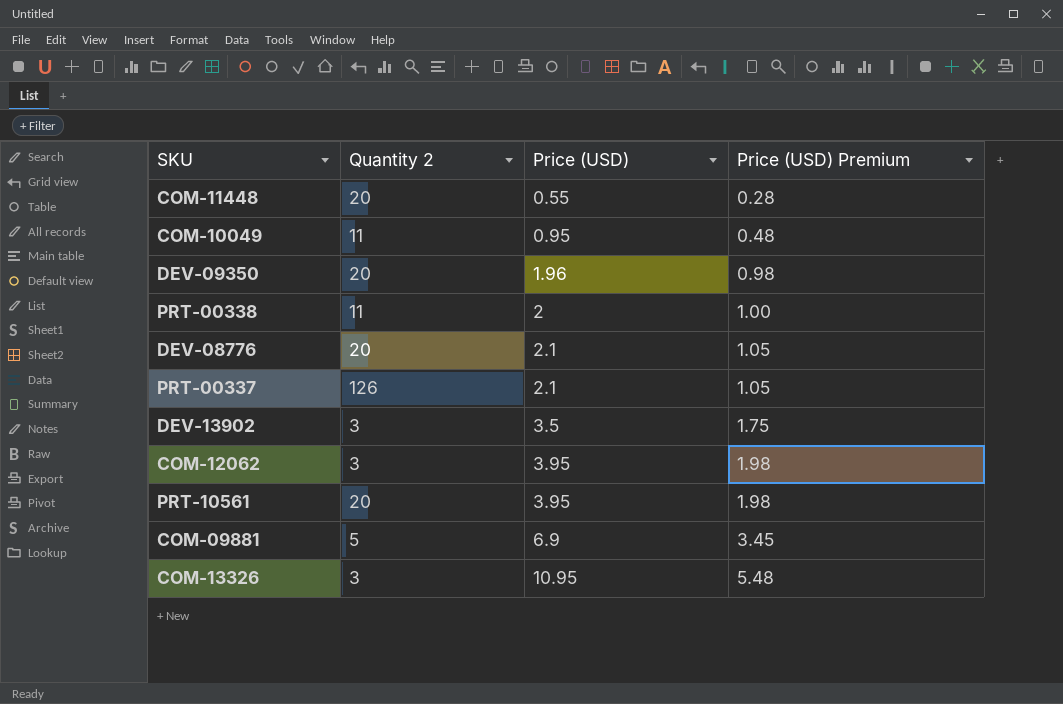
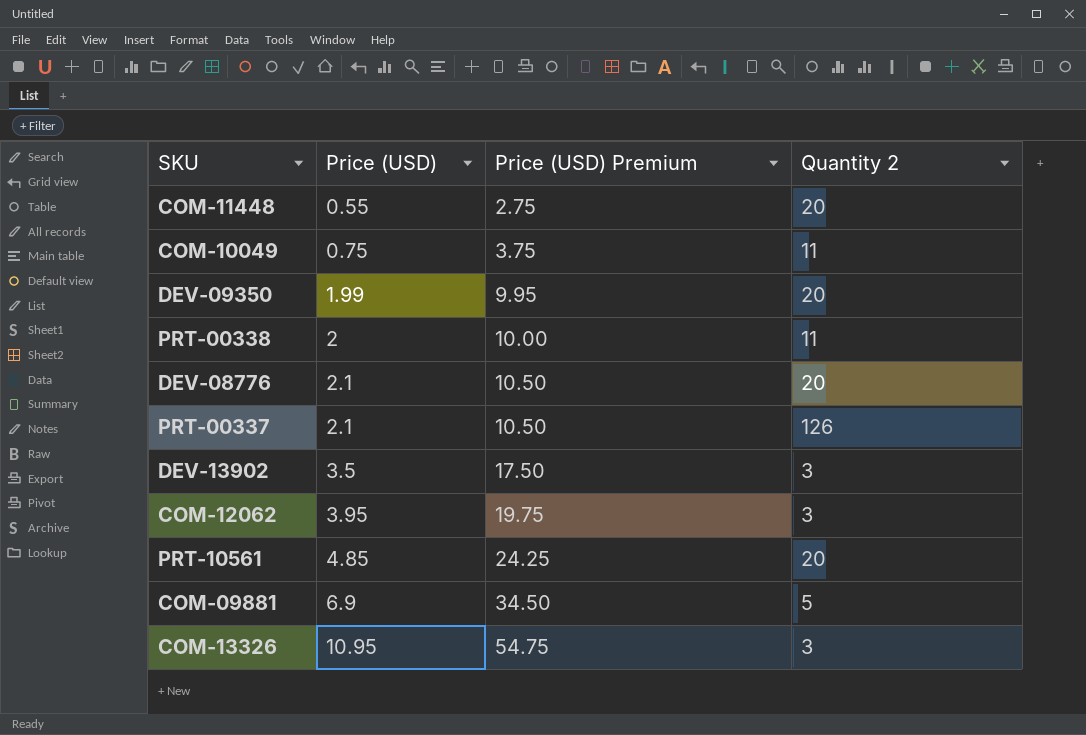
column Price (USD) Premium | formula: [Price (USD)] * 0.5 -> [Price (USD)] * 5
column Quantity 2 | position: 2 -> 4
COM-10049 | Price (USD): 0.95 -> 0.75
DEV-09350 | Price (USD): 1.96 -> 1.99
PRT-10561 | Price (USD): 3.95 -> 4.85

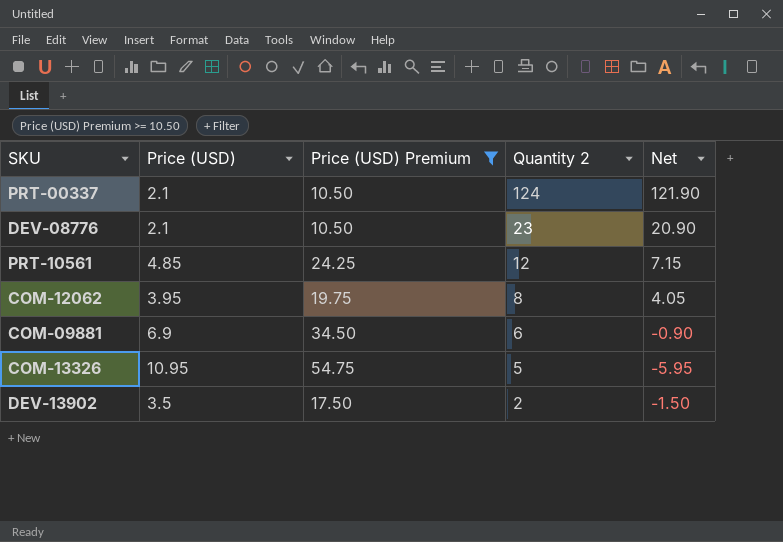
filter: none -> Price (USD) Premium >= 10.50
row order: Price (USD) ascending -> Quantity 2 descending
column Net | formula: none -> [Quantity 2] - [Price (USD)]
PRT-00337 | Quantity 2: 126 -> 124
DEV-08776 | Quantity 2: 20 -> 23
PRT-10561 | Quantity 2: 20 -> 12
COM-12062 | Quantity 2: 3 -> 8
COM-09881 | Quantity 2: 5 -> 6
COM-13326 | Quantity 2: 3 -> 5
DEV-13902 | Quantity 2: 3 -> 2

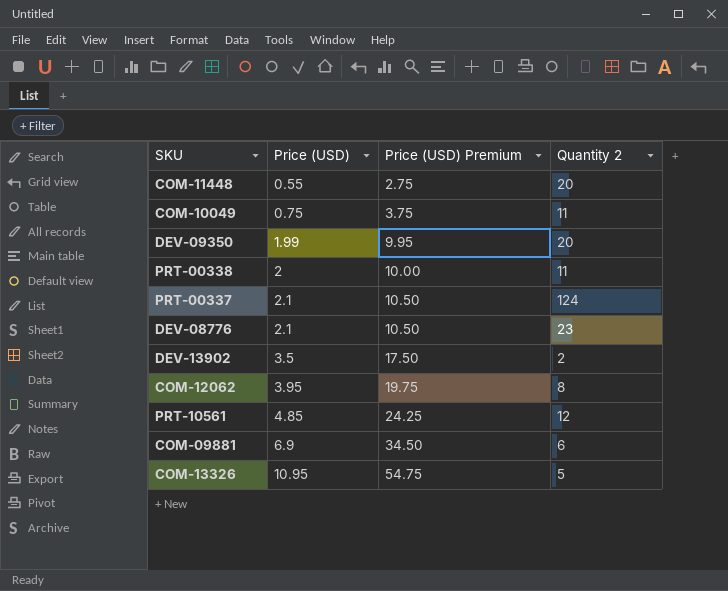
filter: Price (USD) Premium >= 10.50 -> none
row order: Quantity 2 descending -> Price (USD) ascending
column Net | formula: [Quantity 2] - [Price (USD)] -> none

